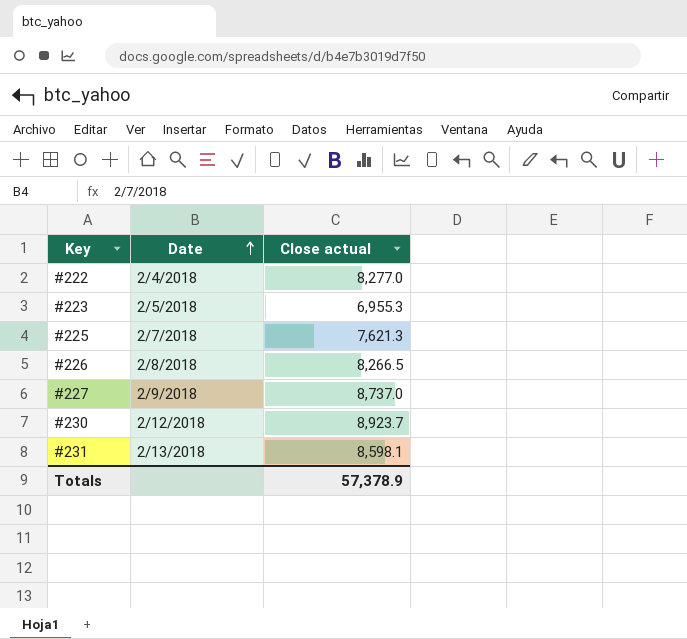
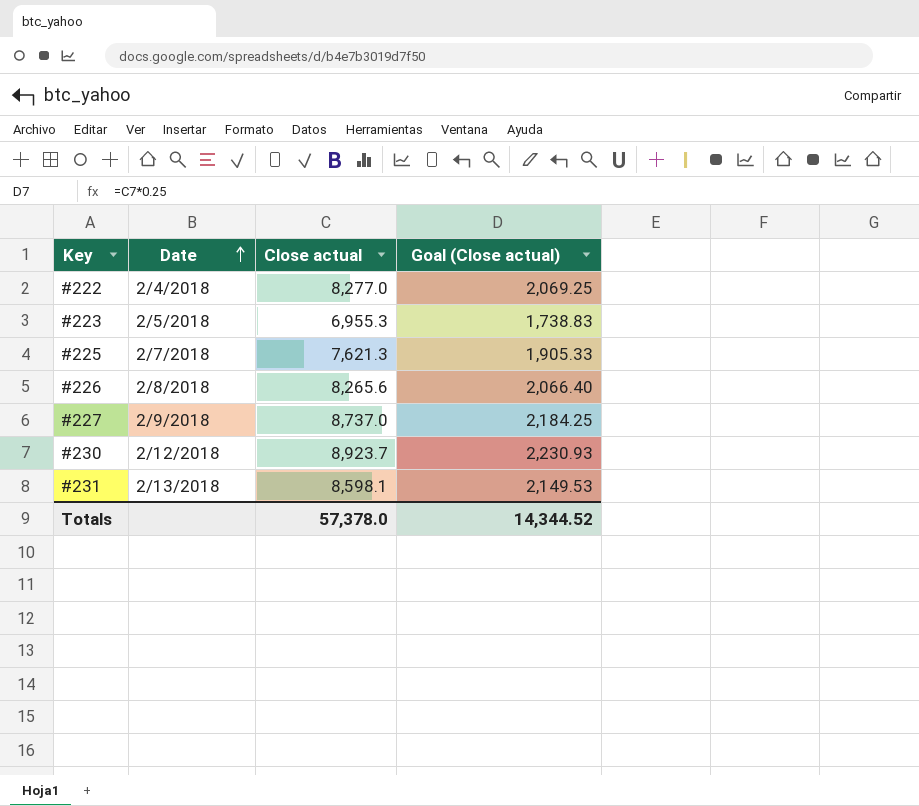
column Goal (Close actual) | formula: none -> [Close actual] * 0.25
#226 | Close actual: 8,266.5 -> 8,265.6
Totals | Close actual: 57,378.9 -> 57,378.0

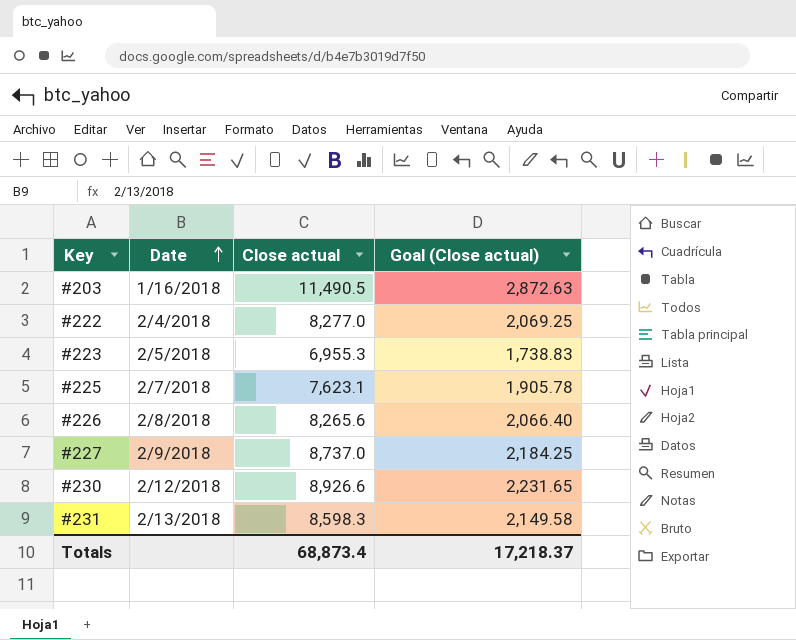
row #203: none -> 1/16/2018 | 11,490.5 | 2,872.63
#225 | Close actual: 7,621.3 -> 7,623.1
#225 | Goal (Close actual): 1,905.33 -> 1,905.78
#230 | Close actual: 8,923.7 -> 8,926.6
#230 | Goal (Close actual): 2,230.93 -> 2,231.65
#231 | Close actual: 8,598.1 -> 8,598.3
#231 | Goal (Close actual): 2,149.53 -> 2,149.58
Totals | Close actual: 57,378.0 -> 68,873.4
Totals | Goal (Close actual): 14,344.52 -> 17,218.37

